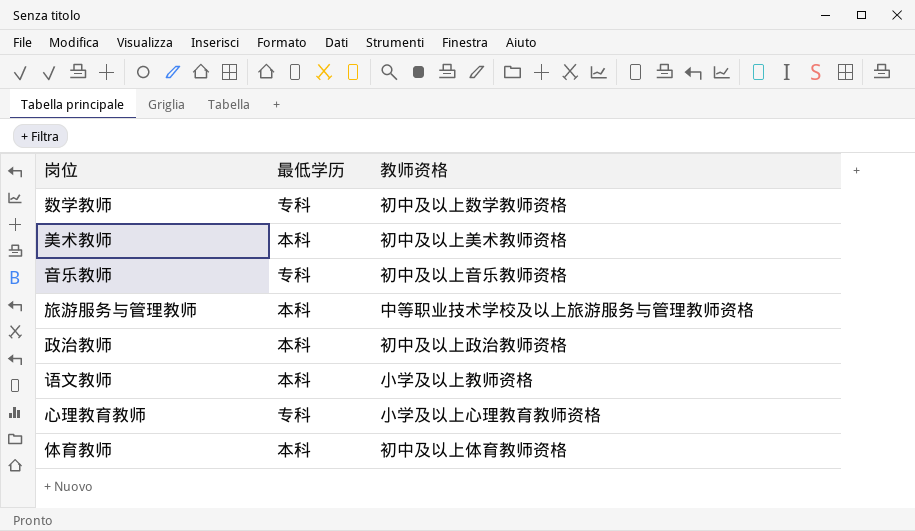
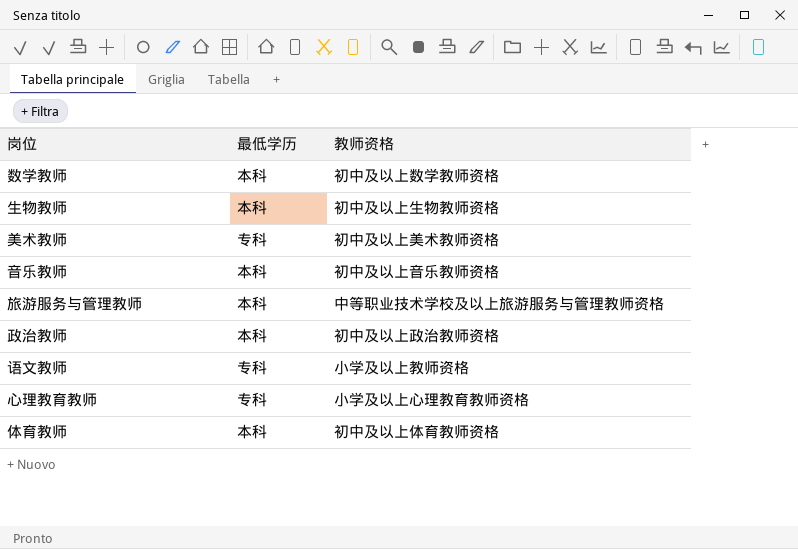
数学教师 | 最低学历: 专科 -> 本科
row 生物教师: none -> 本科 | 初中及以上生物教师资格
美术教师 | 最低学历: 本科 -> 专科
音乐教师 | 最低学历: 专科 -> 本科
语文教师 | 最低学历: 本科 -> 专科

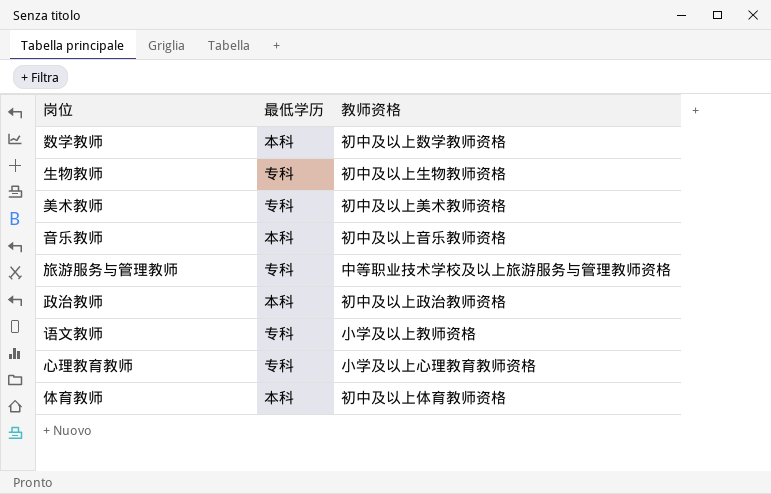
生物教师 | 最低学历: 本科 -> 专科
旅游服务与管理教师 | 最低学历: 本科 -> 专科

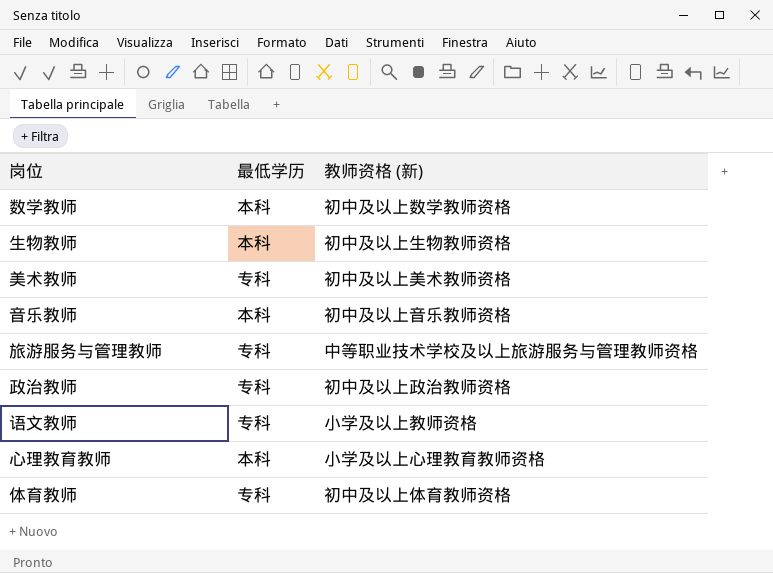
column name: 教师资格 -> 教师资格 (新)
生物教师 | 最低学历: 专科 -> 本科
政治教师 | 最低学历: 本科 -> 专科
心理教育教师 | 最低学历: 专科 -> 本科
体育教师 | 最低学历: 本科 -> 专科

